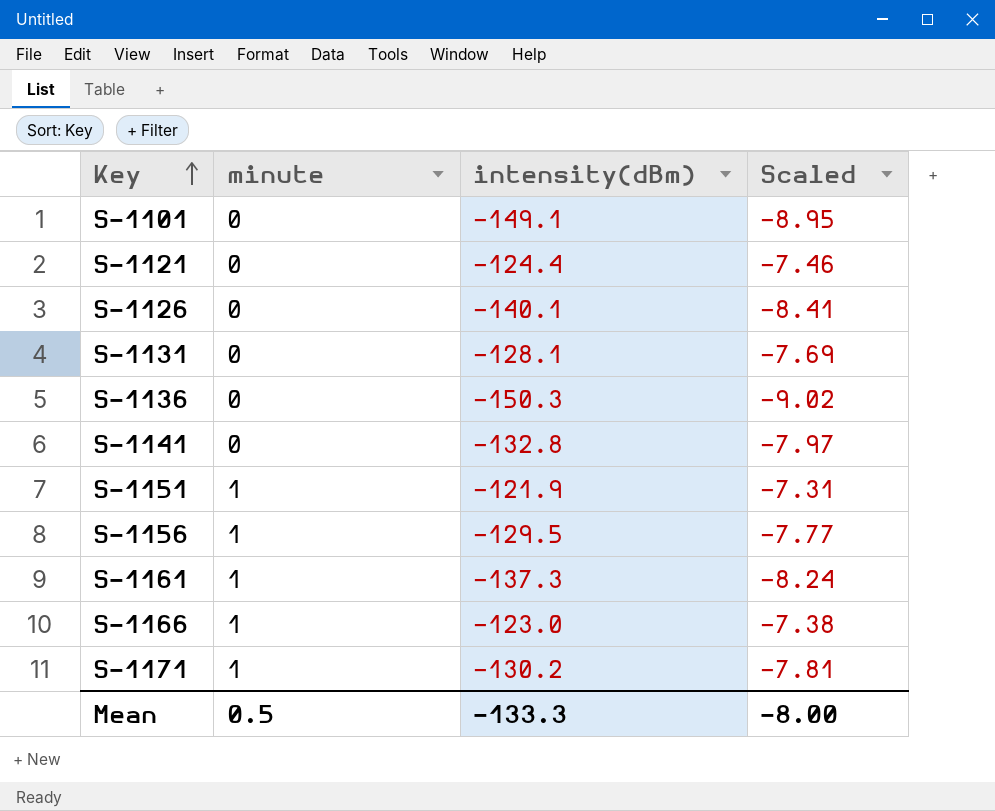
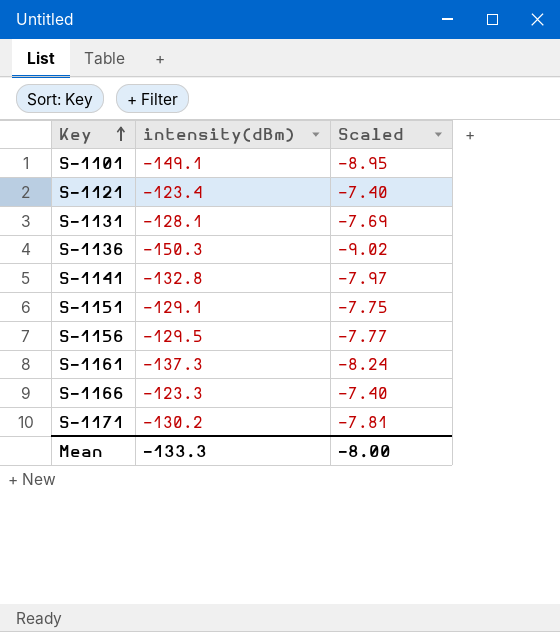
column minute | position: 2 -> none
row S-1126: 0 | -140.1 | -8.41 -> none
S-1121 | intensity(dBm): -124.4 -> -123.4
S-1121 | Scaled: -7.46 -> -7.40
S-1151 | intensity(dBm): -121.9 -> -129.1
S-1151 | Scaled: -7.31 -> -7.75
S-1166 | intensity(dBm): -123.0 -> -123.3
S-1166 | Scaled: -7.38 -> -7.40

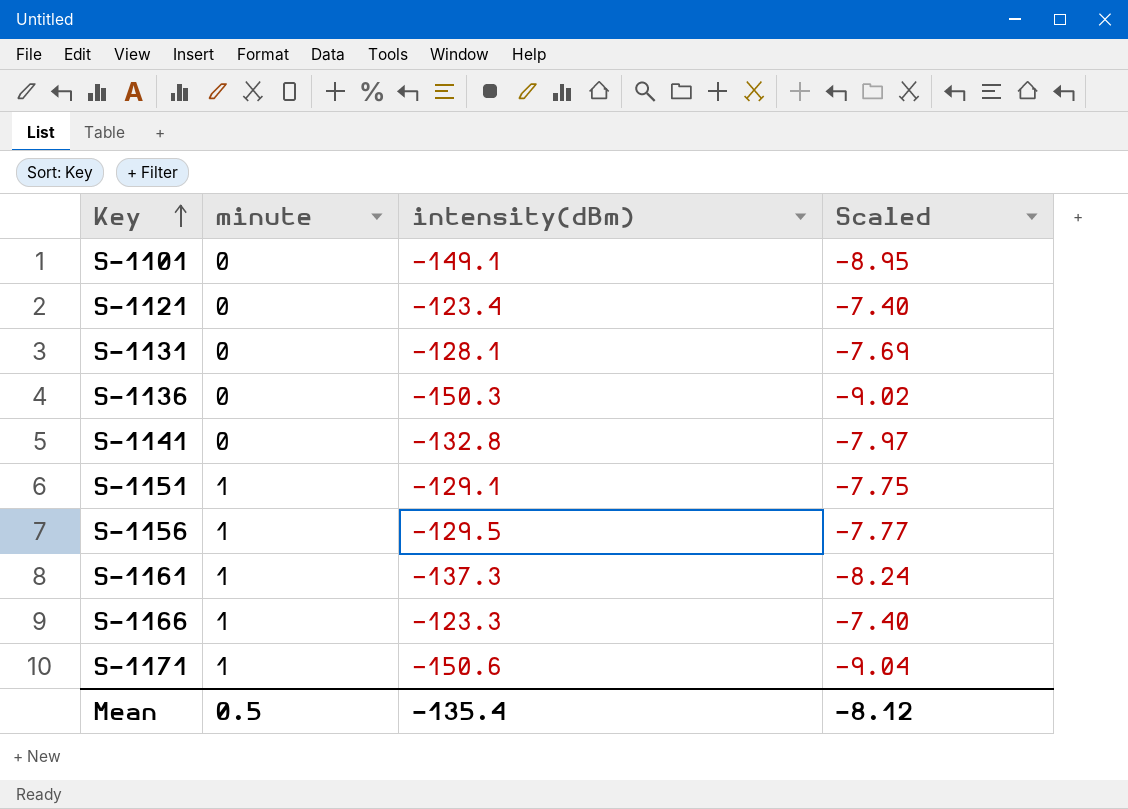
column minute | position: none -> 2
S-1171 | intensity(dBm): -130.2 -> -150.6
S-1171 | Scaled: -7.81 -> -9.04
Mean | intensity(dBm): -133.3 -> -135.4
Mean | Scaled: -8.00 -> -8.12

